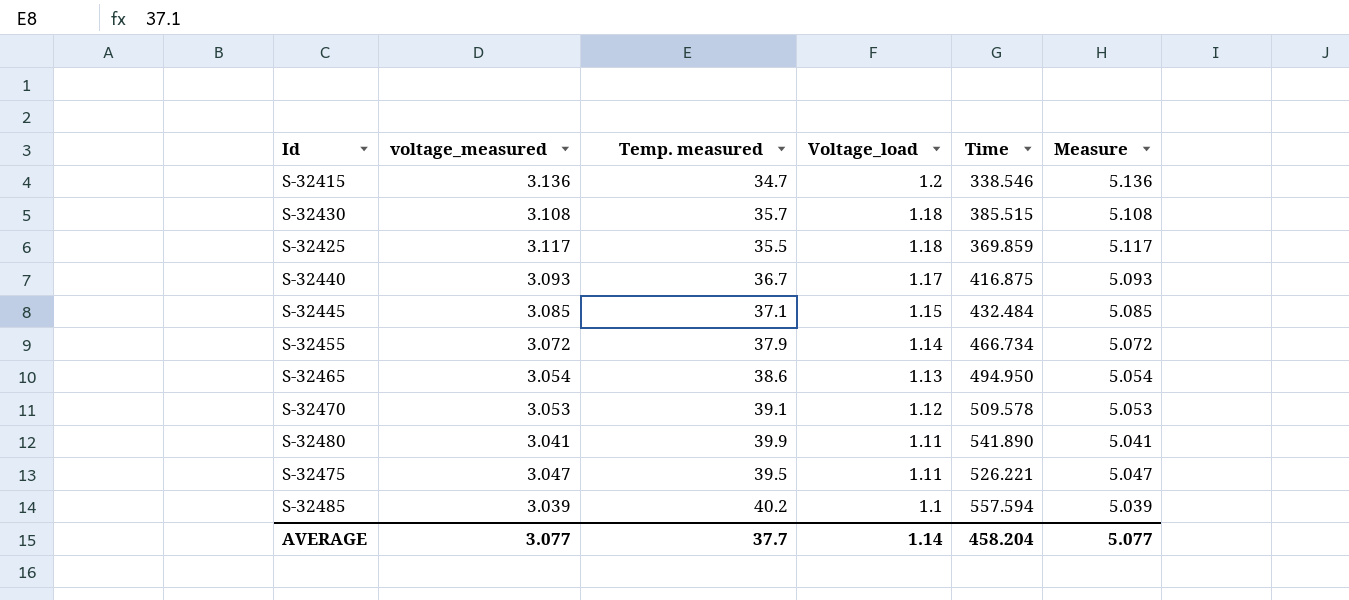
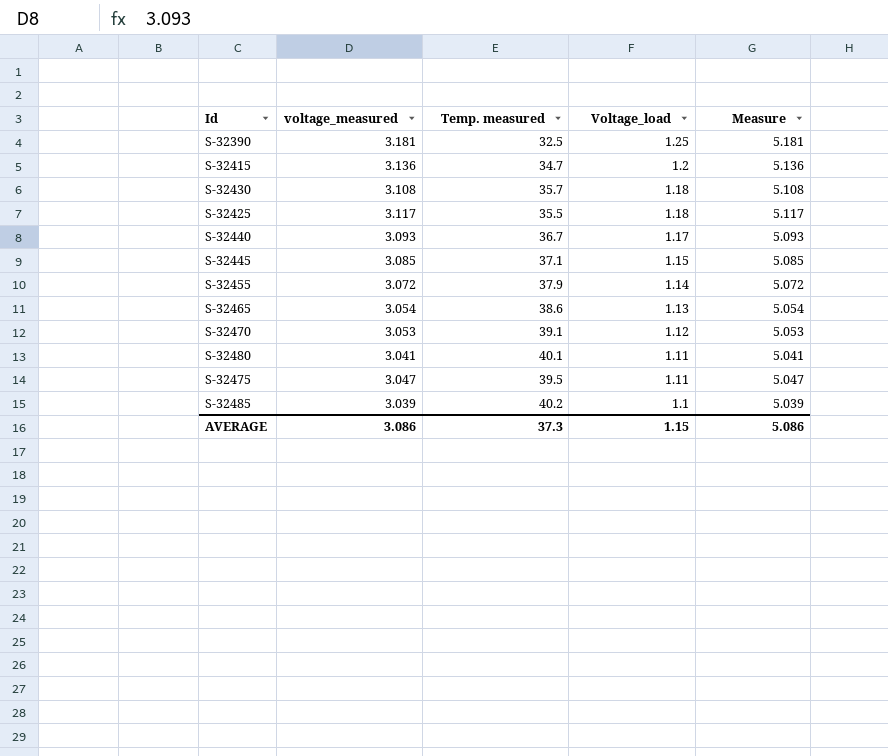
column Time | position: 5 -> none
row S-32390: none -> 3.181 | 32.5 | 1.25 | 5.181
S-32480 | Temp. measured: 39.9 -> 40.1
AVERAGE | voltage_measured: 3.077 -> 3.086
AVERAGE | Temp. measured: 37.7 -> 37.3
AVERAGE | Voltage_load: 1.14 -> 1.15
AVERAGE | Measure: 5.077 -> 5.086

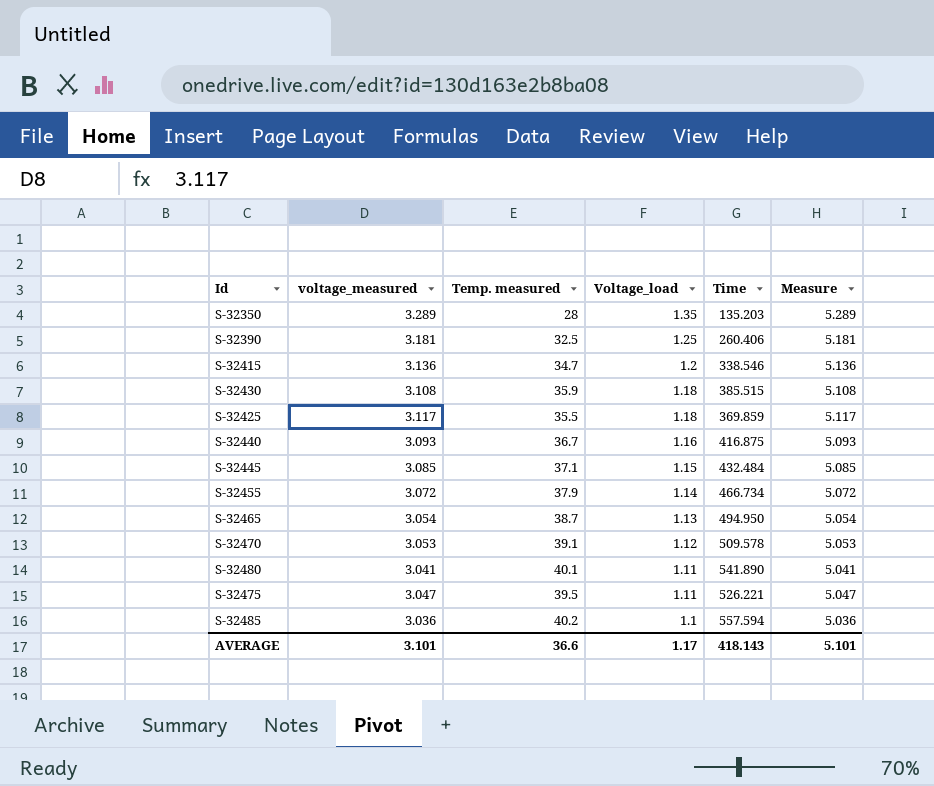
column Time | position: none -> 5
row S-32350: none -> 3.289 | 28 | 1.35 | 135.203 | 5.289
S-32430 | Temp. measured: 35.7 -> 35.9
S-32440 | Voltage_load: 1.17 -> 1.16
S-32465 | Temp. measured: 38.6 -> 38.7
S-32485 | voltage_measured: 3.039 -> 3.036
S-32485 | Measure: 5.039 -> 5.036
AVERAGE | voltage_measured: 3.086 -> 3.101
AVERAGE | Temp. measured: 37.3 -> 36.6
AVERAGE | Voltage_load: 1.15 -> 1.17
AVERAGE | Measure: 5.086 -> 5.101

